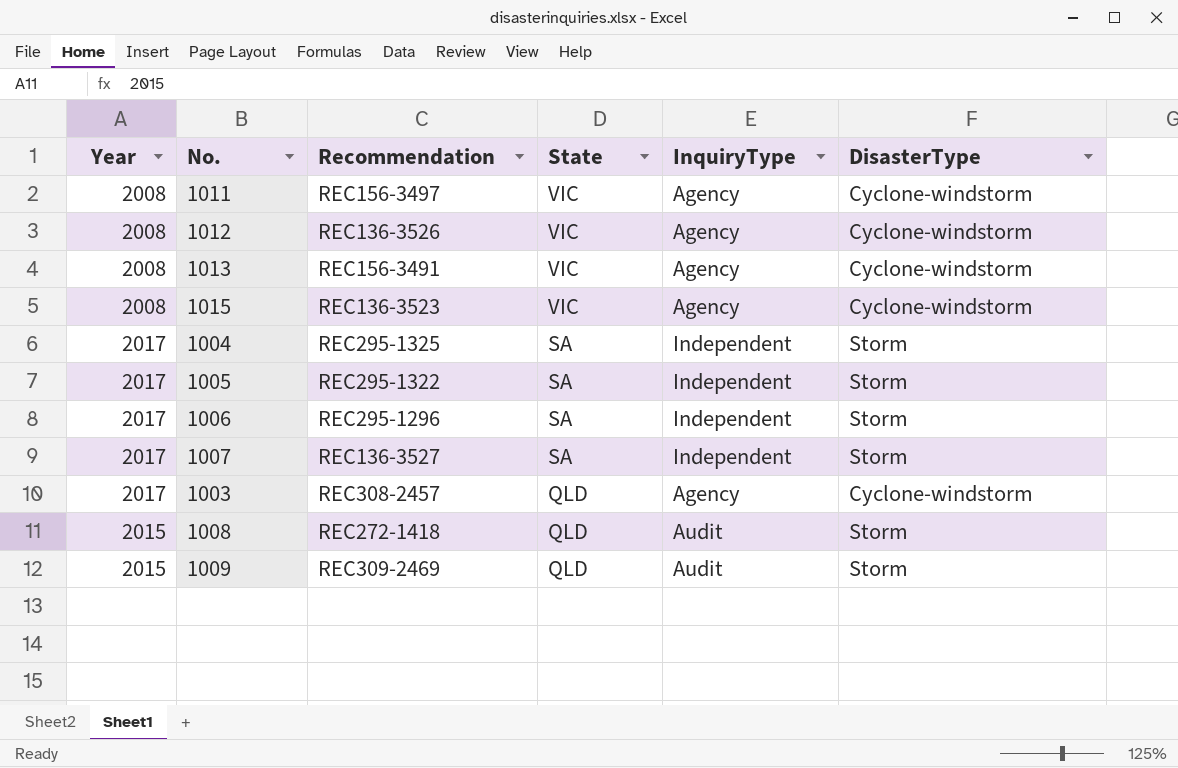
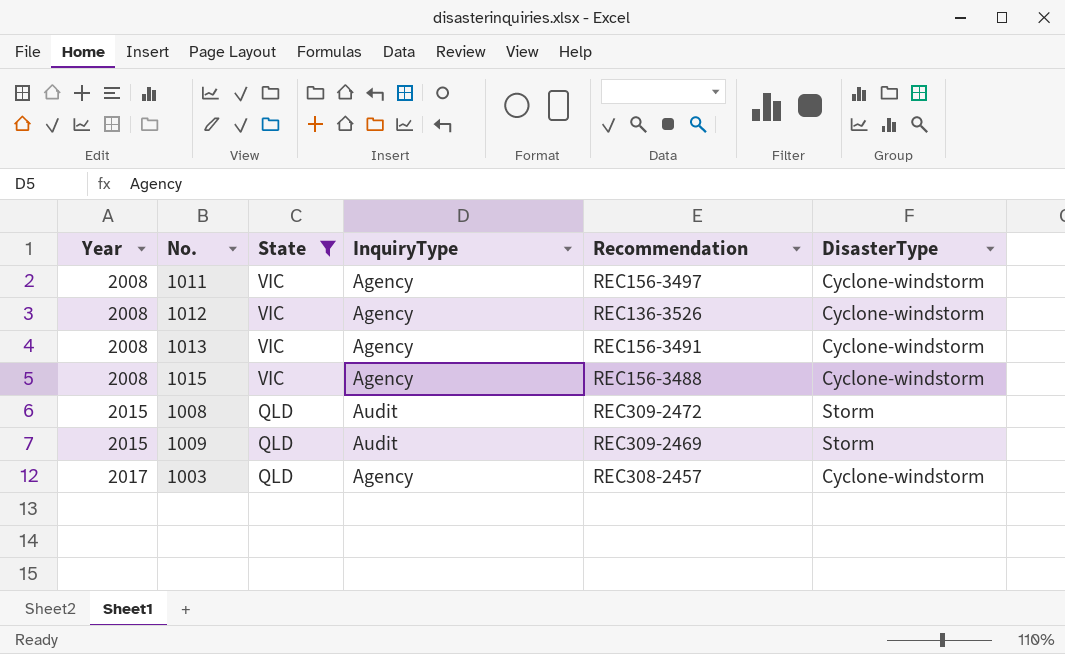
filter: none -> State != SA
row order: State descending -> Year ascending
column Recommendation | position: 3 -> 5
1015 | Recommendation: REC136-3523 -> REC156-3488
1008 | Recommendation: REC272-1418 -> REC309-2472

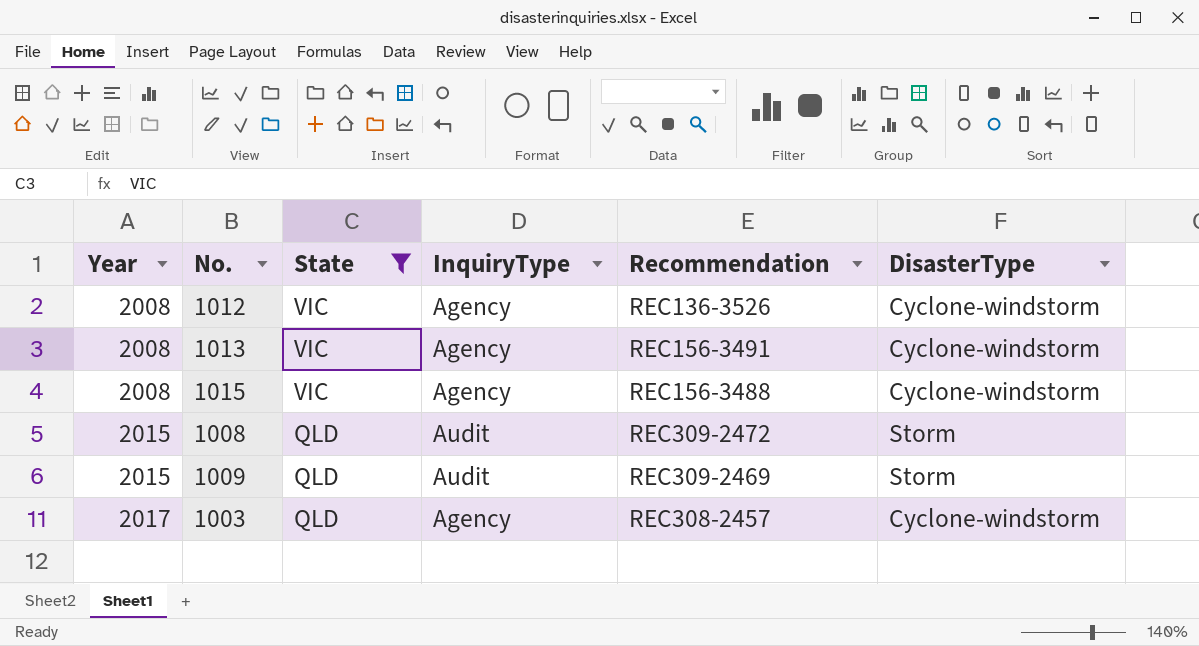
row 1011: 2008 | VIC | Agency | REC156-3497 | Cyclone-windstorm -> none

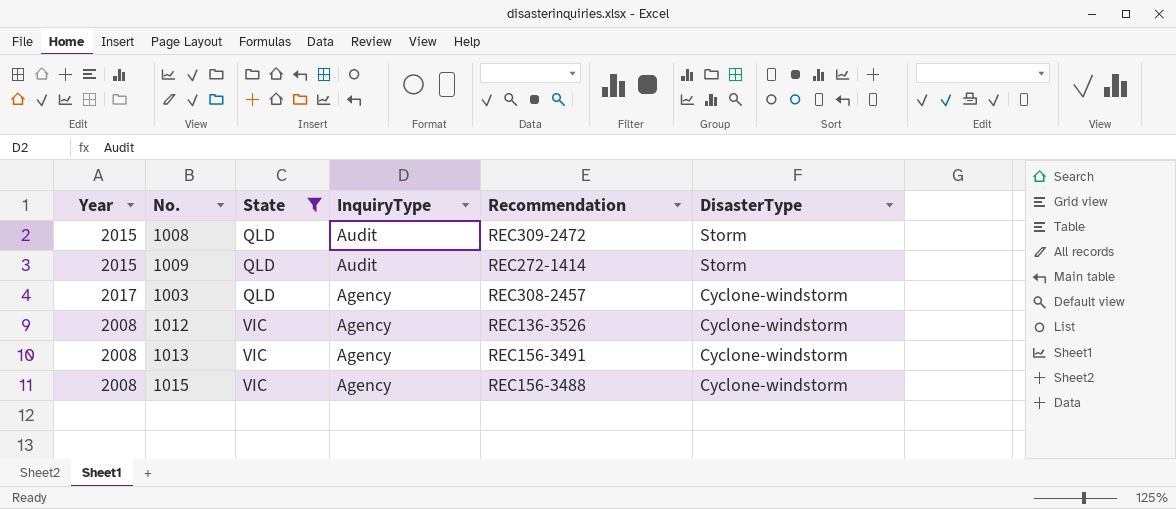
row order: Year ascending -> State ascending
1009 | Recommendation: REC309-2469 -> REC272-1414

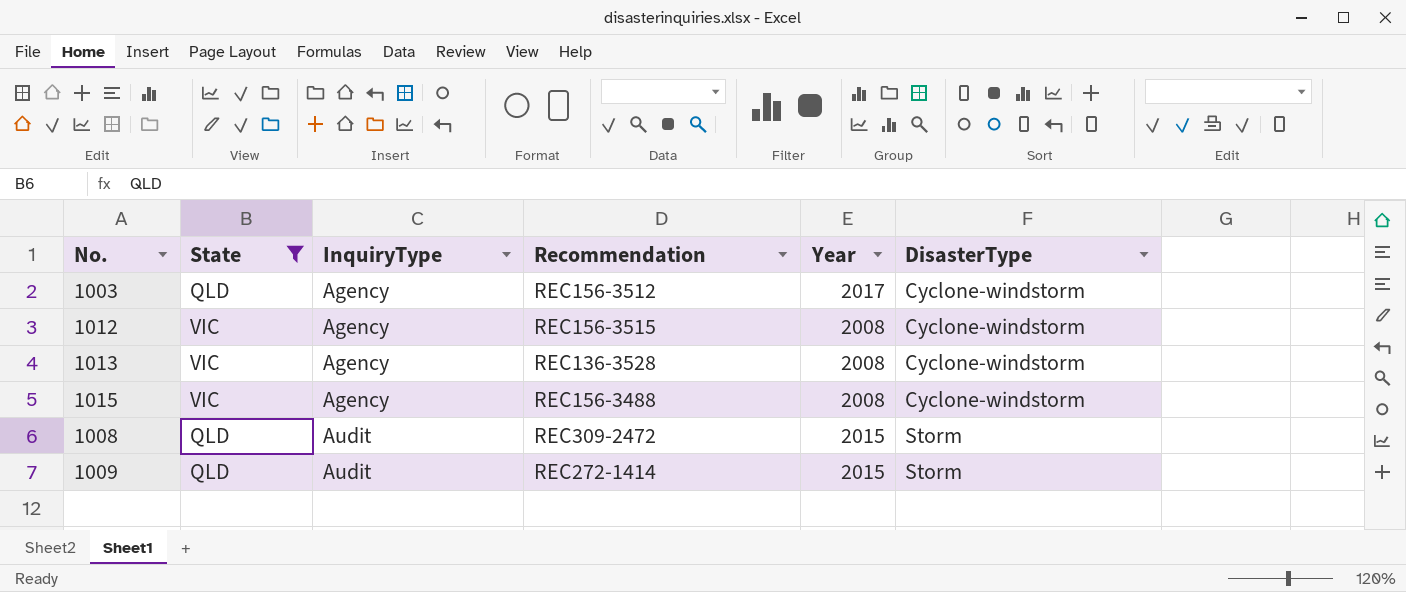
row order: State ascending -> InquiryType ascending
column Year | position: 1 -> 5
1003 | Recommendation: REC308-2457 -> REC156-3512
1012 | Recommendation: REC136-3526 -> REC156-3515
1013 | Recommendation: REC156-3491 -> REC136-3528

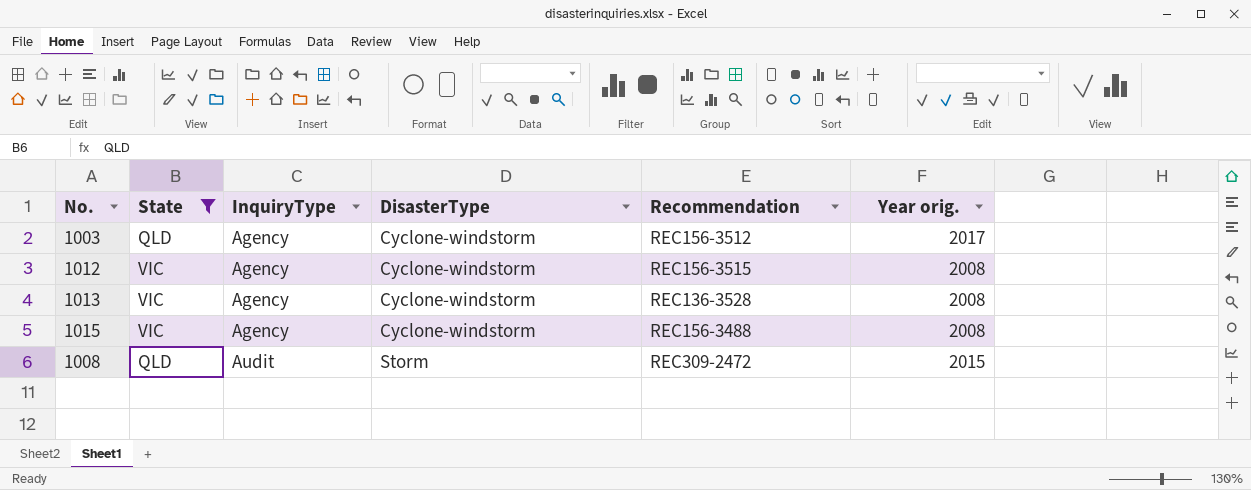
column DisasterType | position: 6 -> 4
column name: Year -> Year orig.
row 1009: QLD | Audit | REC272-1414 | 2015 | Storm -> none

